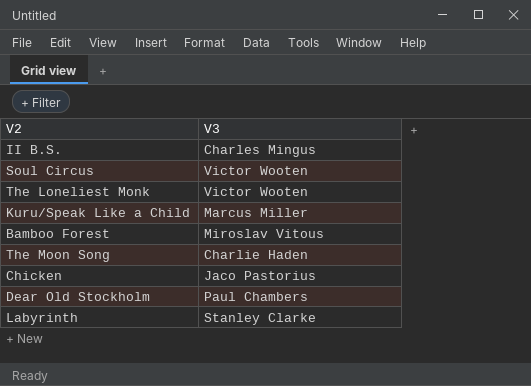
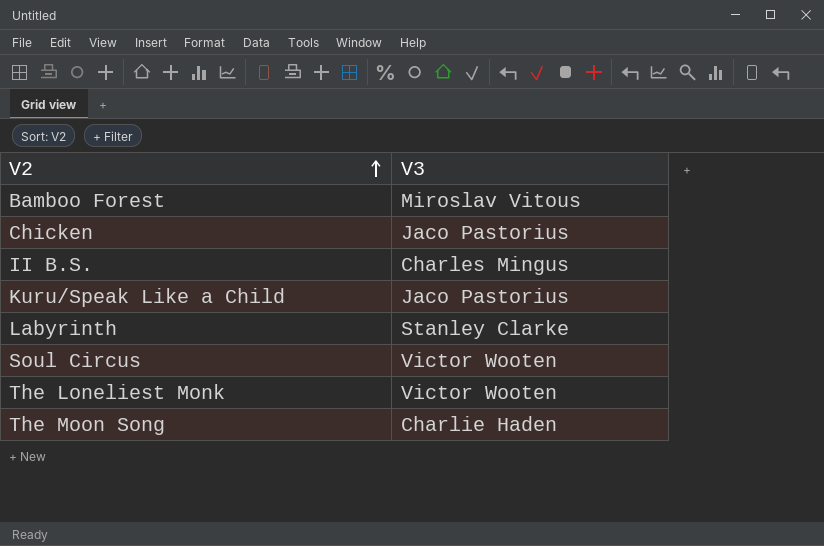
row order: none -> V2 ascending
row Dear Old Stockholm: Paul Chambers -> none
Kuru/Speak Like a Child | V3: Marcus Miller -> Jaco Pastorius

